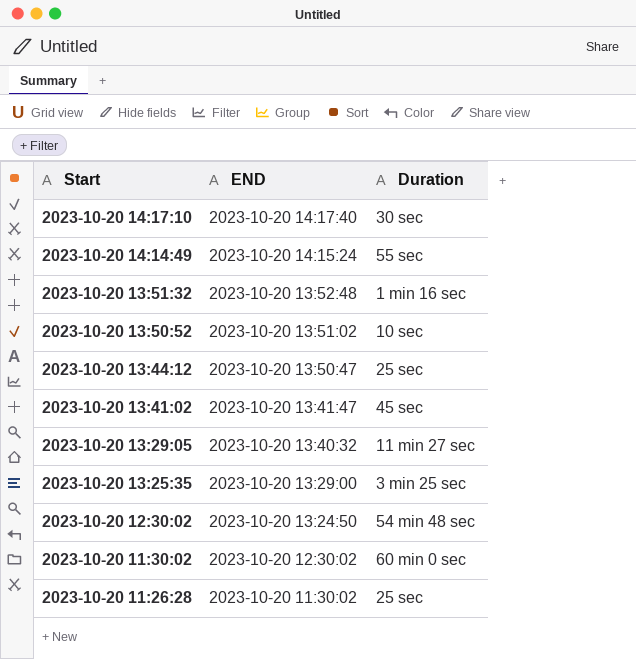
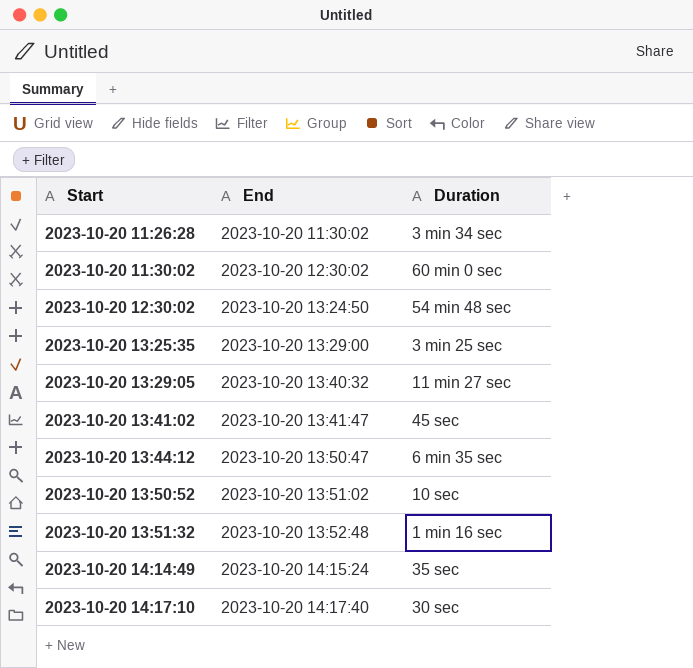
row order: Start descending -> Start ascending
column name: END -> End
2023-10-20 11:26:28 | Duration: 25 sec -> 3 min 34 sec
2023-10-20 13:44:12 | Duration: 25 sec -> 6 min 35 sec
2023-10-20 14:14:49 | Duration: 55 sec -> 35 sec

